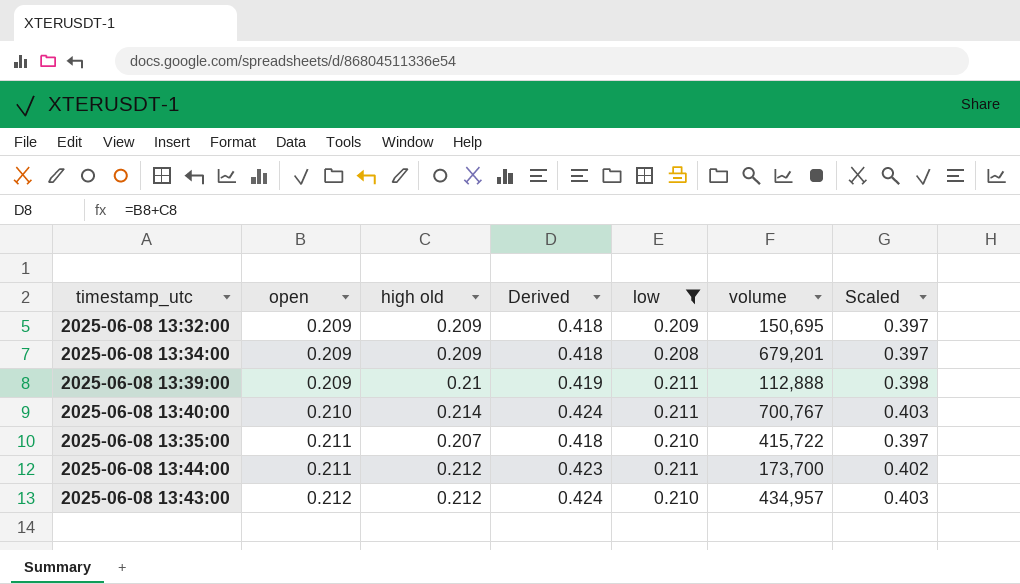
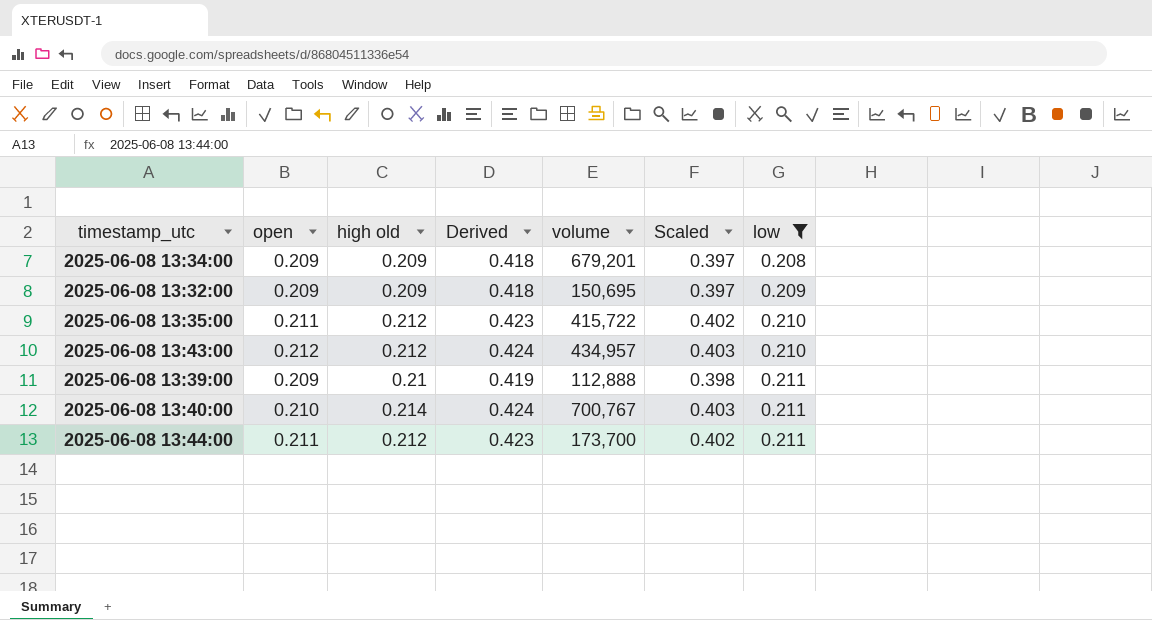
row order: open ascending -> low ascending
column low | position: 5 -> 7
2025-06-08 13:35:00 | high old: 0.207 -> 0.212
2025-06-08 13:35:00 | Derived: 0.418 -> 0.423
2025-06-08 13:35:00 | Scaled: 0.397 -> 0.402

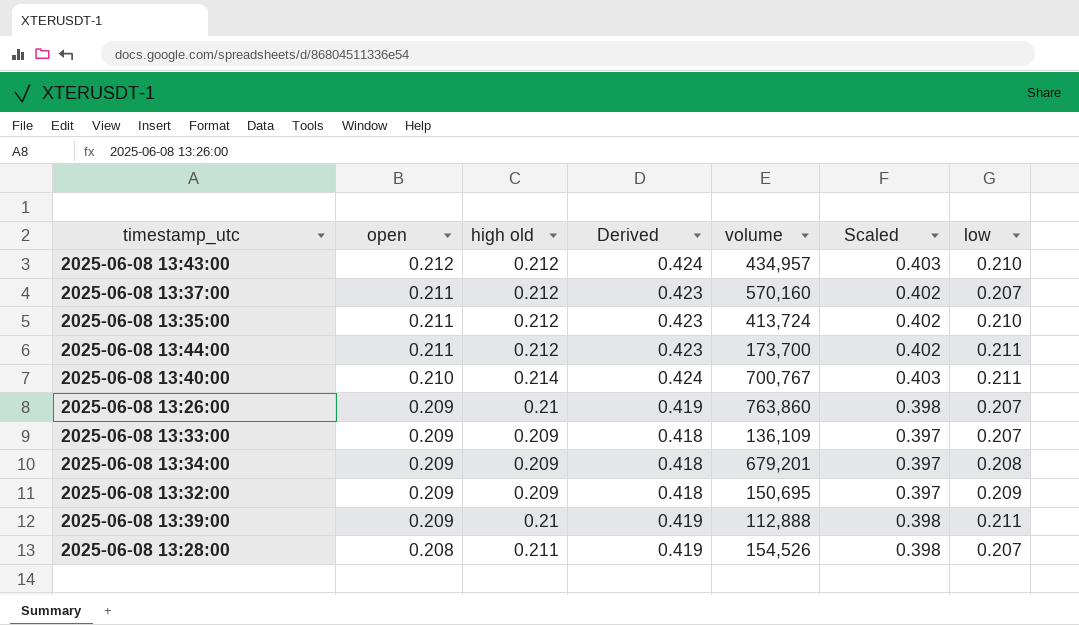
filter: low != 0.207 -> none
row order: low ascending -> open descending
2025-06-08 13:35:00 | volume: 415,722 -> 413,724

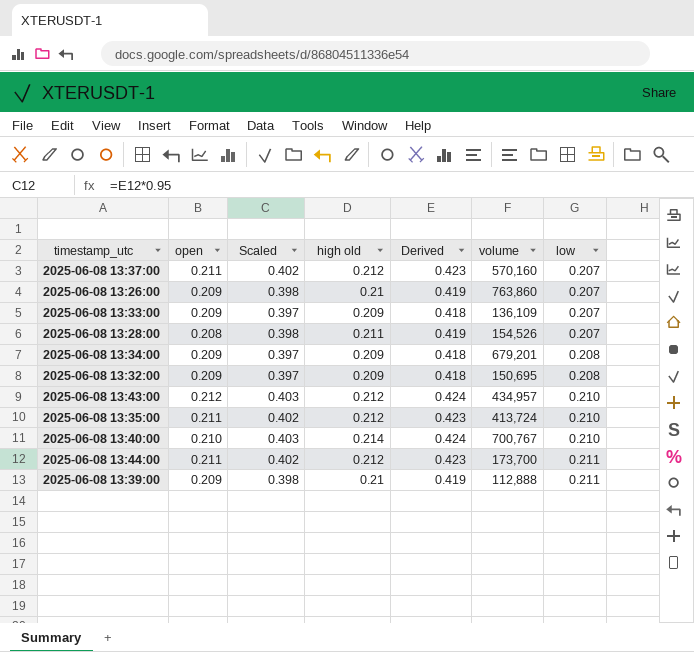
row order: open descending -> low ascending
column Scaled | position: 6 -> 3
2025-06-08 13:32:00 | low: 0.209 -> 0.208
2025-06-08 13:40:00 | low: 0.211 -> 0.210

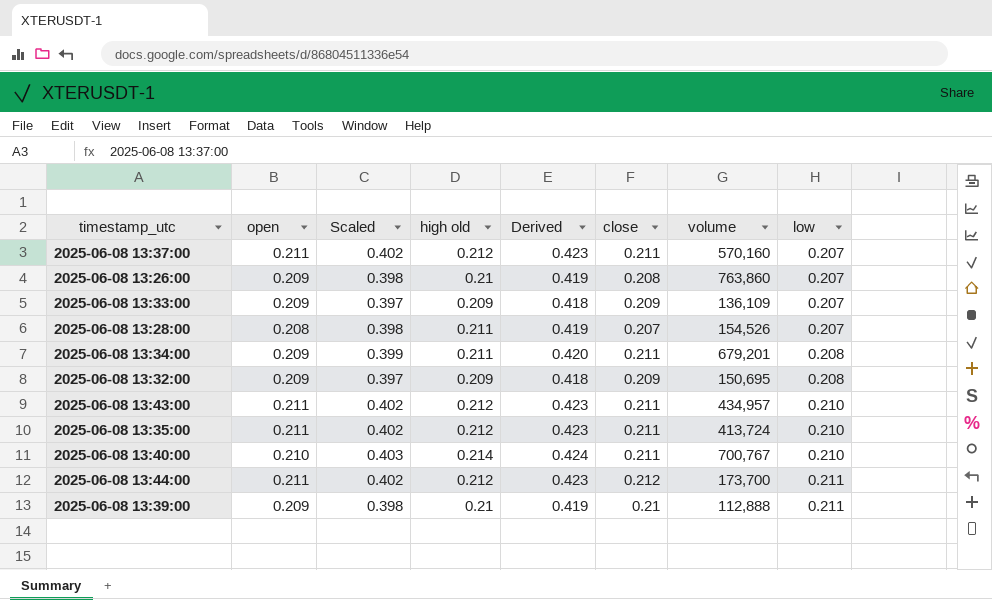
column close | position: none -> 6
2025-06-08 13:34:00 | Scaled: 0.397 -> 0.399
2025-06-08 13:34:00 | high old: 0.209 -> 0.211
2025-06-08 13:34:00 | Derived: 0.418 -> 0.420
2025-06-08 13:43:00 | open: 0.212 -> 0.211
2025-06-08 13:43:00 | Scaled: 0.403 -> 0.402
2025-06-08 13:43:00 | Derived: 0.424 -> 0.423

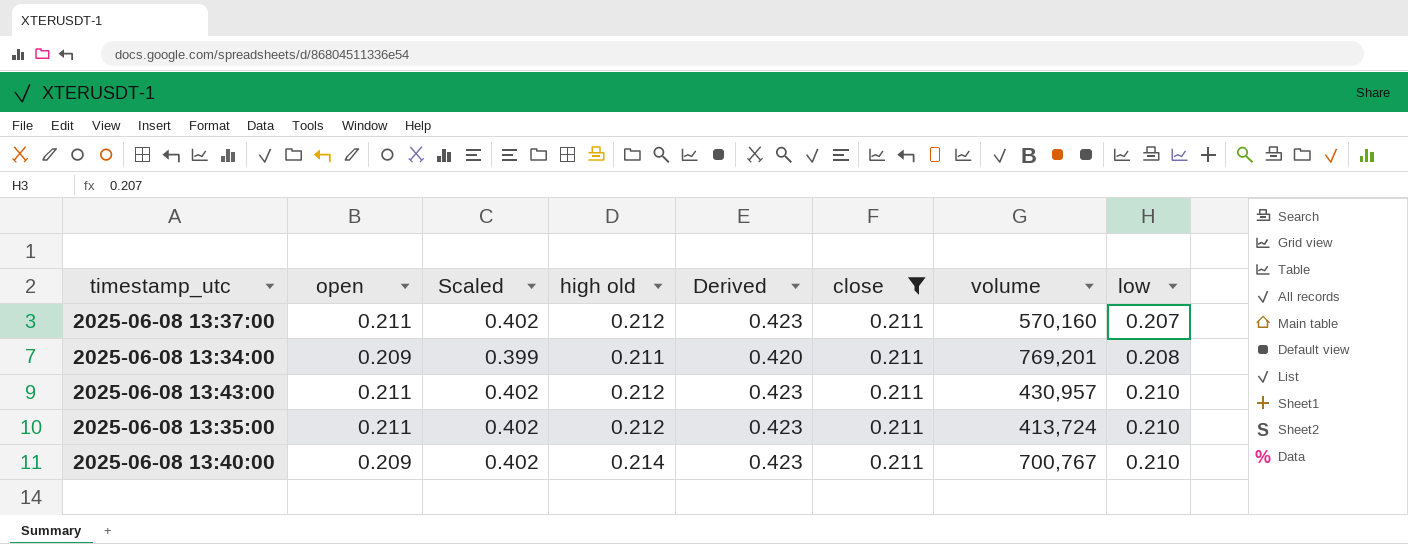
filter: none -> close = 0.211
2025-06-08 13:34:00 | volume: 679,201 -> 769,201
2025-06-08 13:43:00 | volume: 434,957 -> 430,957
2025-06-08 13:40:00 | open: 0.210 -> 0.209
2025-06-08 13:40:00 | Scaled: 0.403 -> 0.402
2025-06-08 13:40:00 | Derived: 0.424 -> 0.423

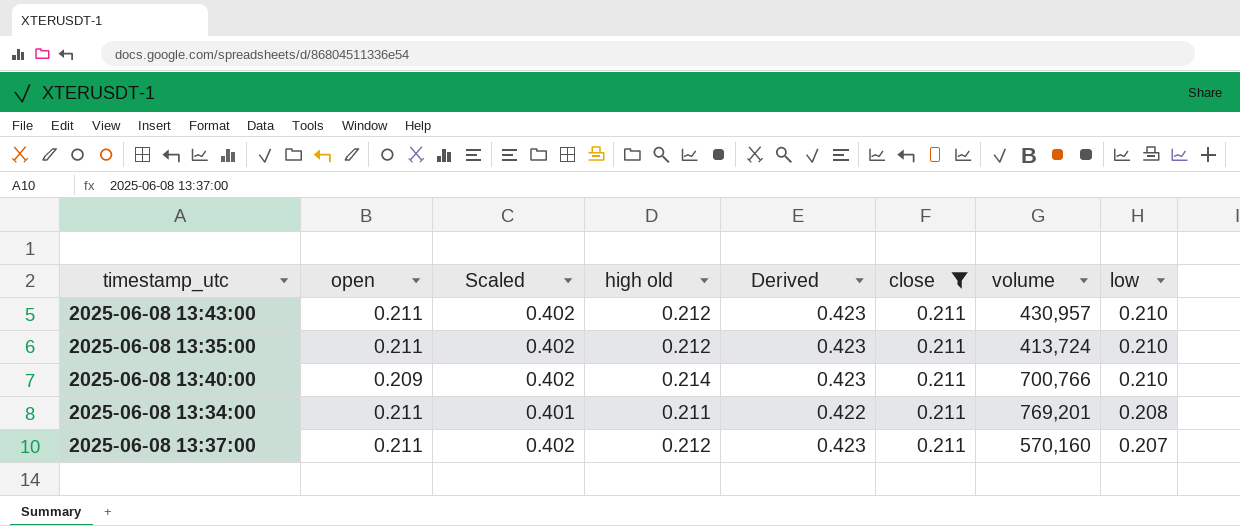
row order: low ascending -> low descending
2025-06-08 13:40:00 | volume: 700,767 -> 700,766
2025-06-08 13:34:00 | open: 0.209 -> 0.211
2025-06-08 13:34:00 | Scaled: 0.399 -> 0.401
2025-06-08 13:34:00 | Derived: 0.420 -> 0.422

